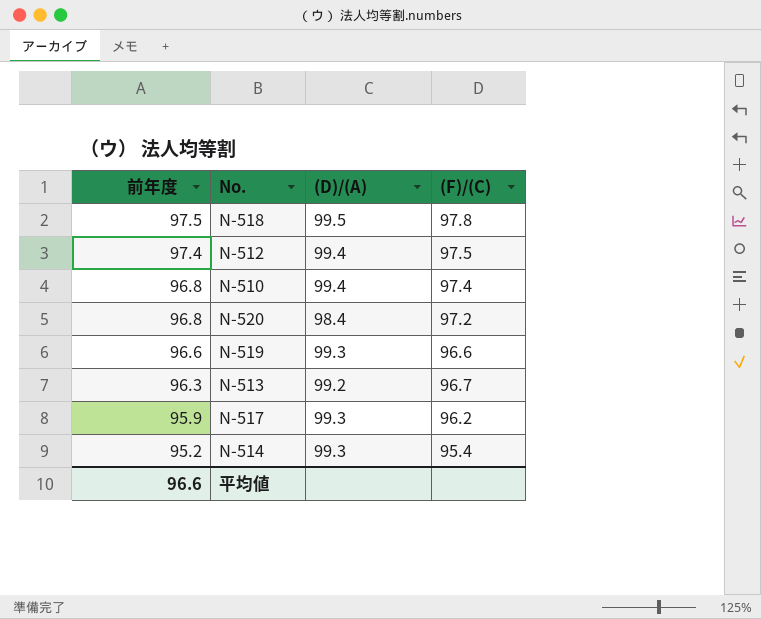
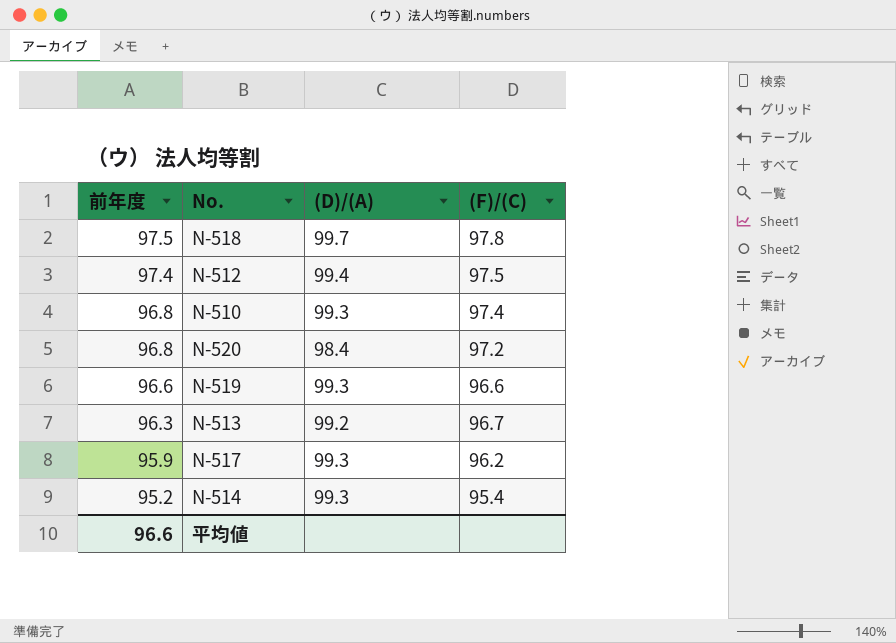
N-518 | (D)/(A): 99.5 -> 99.7
N-510 | (D)/(A): 99.4 -> 99.3

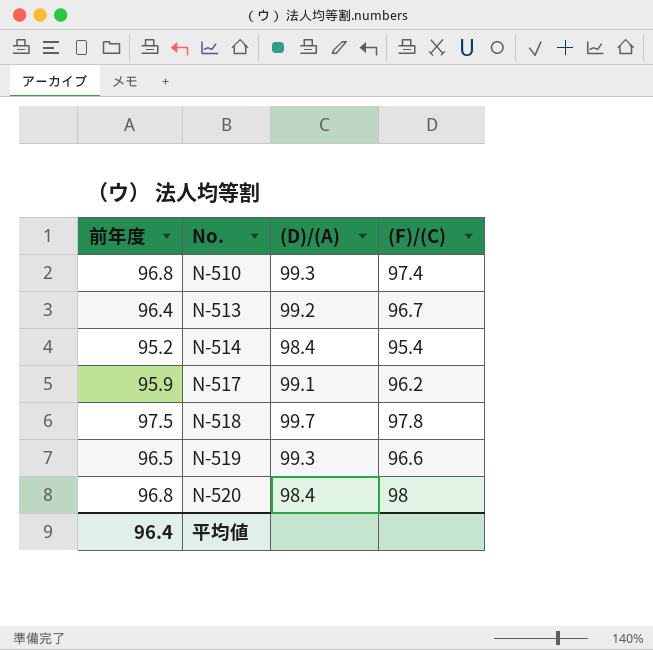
row order: 前年度 descending -> No. ascending
row N-512: 97.4 | 99.4 | 97.5 -> none
N-513 | 前年度: 96.3 -> 96.4
N-514 | (D)/(A): 99.3 -> 98.4
N-517 | (D)/(A): 99.3 -> 99.1
N-519 | 前年度: 96.6 -> 96.5
N-520 | (F)/(C): 97.2 -> 98
平均値 | 前年度: 96.6 -> 96.4

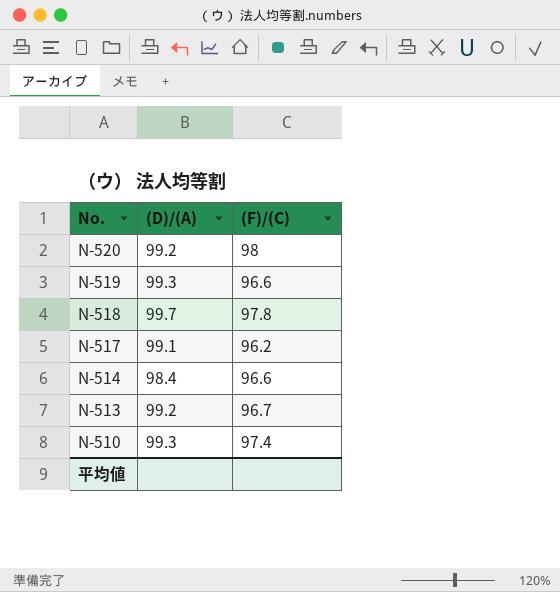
row order: No. ascending -> No. descending
column 前年度 | position: 1 -> none
N-520 | (D)/(A): 98.4 -> 99.2
N-514 | (F)/(C): 95.4 -> 96.6

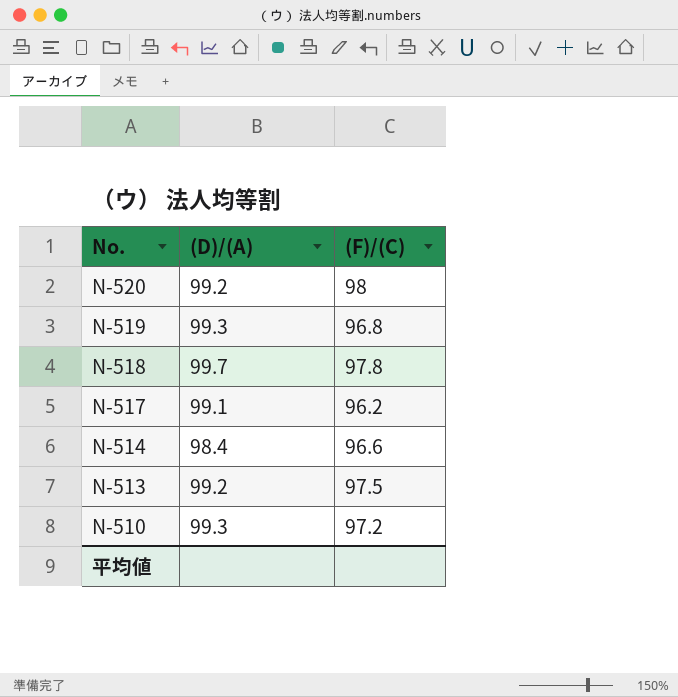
N-519 | (F)/(C): 96.6 -> 96.8
N-513 | (F)/(C): 96.7 -> 97.5
N-510 | (F)/(C): 97.4 -> 97.2

